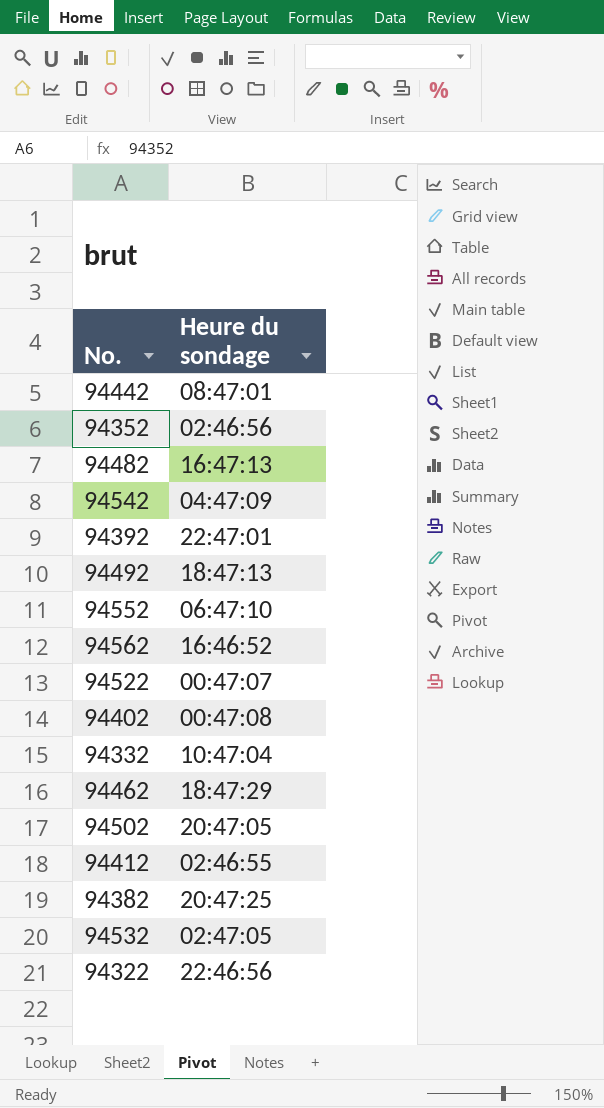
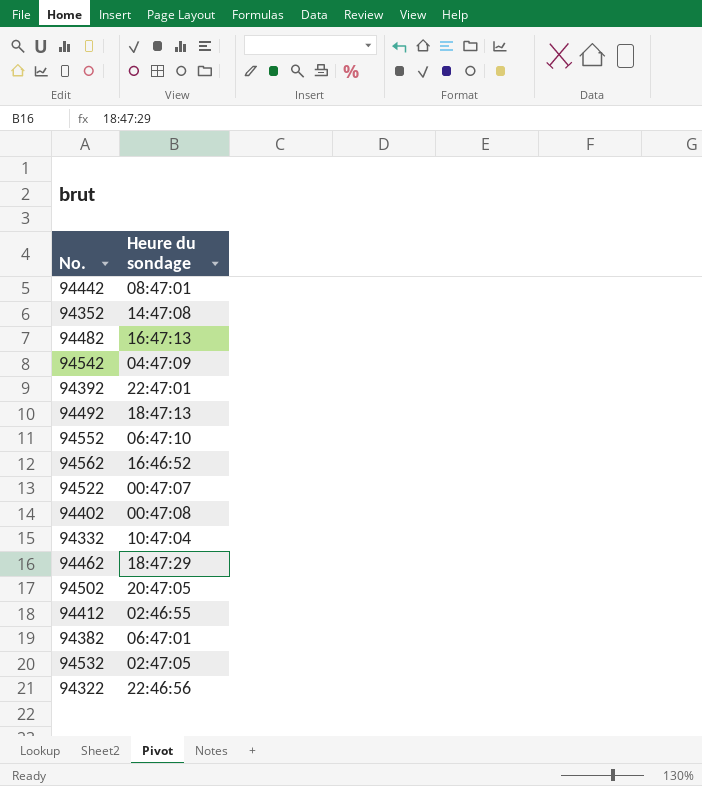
94352 | Heure du sondage: 02:46:56 -> 14:47:08
94382 | Heure du sondage: 20:47:25 -> 06:47:01

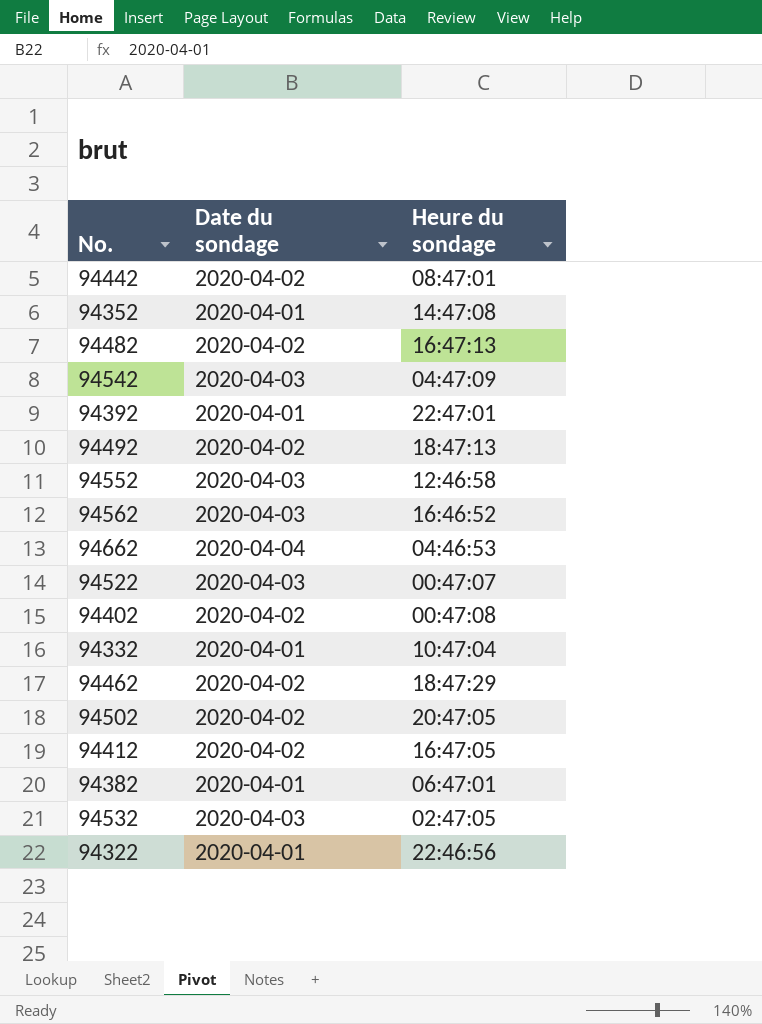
column Date du sondage | position: none -> 2
94552 | Heure du sondage: 06:47:10 -> 12:46:58
row 94662: none -> 2020-04-04 | 04:46:53
94412 | Heure du sondage: 02:46:55 -> 16:47:05

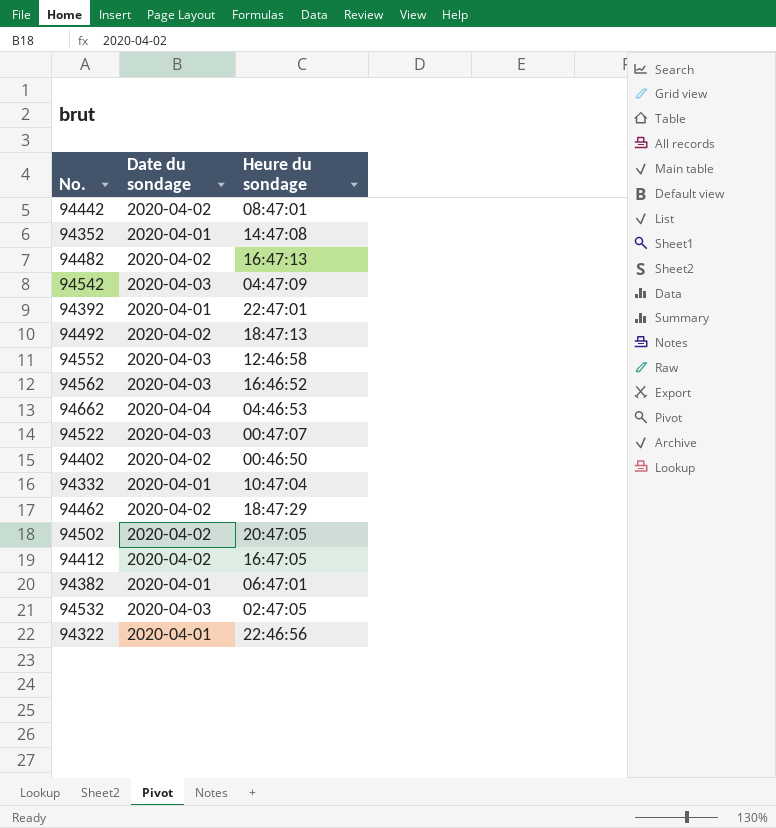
94402 | Heure du sondage: 00:47:08 -> 00:46:50

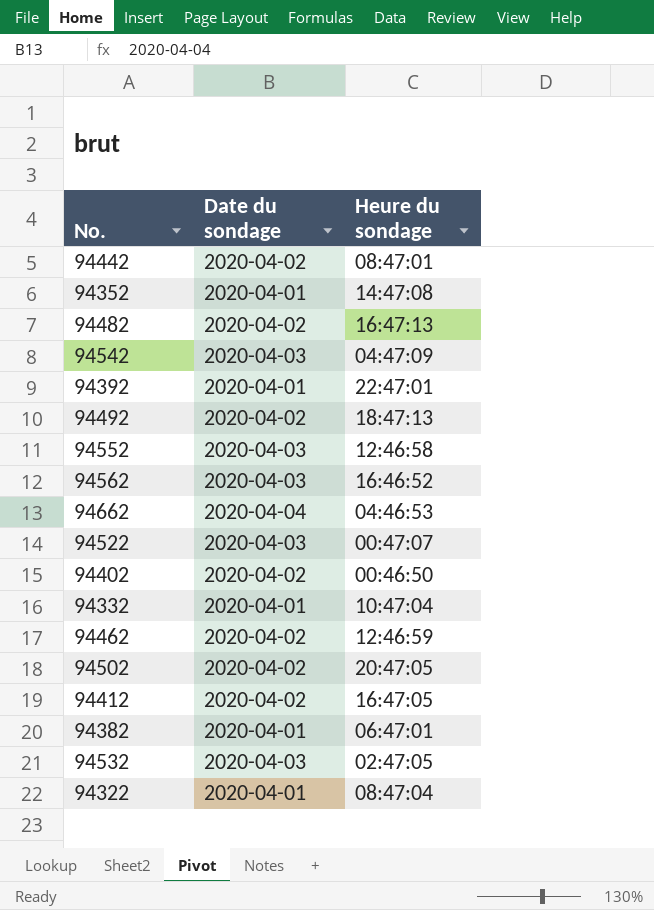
94462 | Heure du sondage: 18:47:29 -> 12:46:59
94322 | Heure du sondage: 22:46:56 -> 08:47:04

